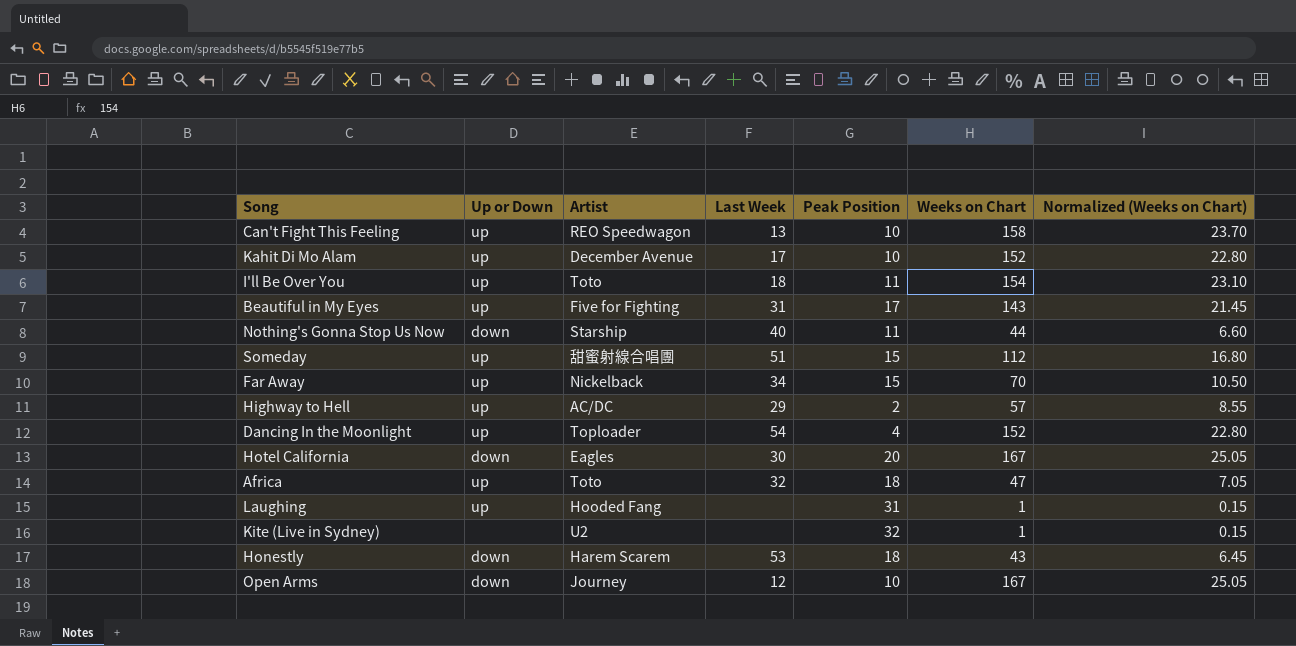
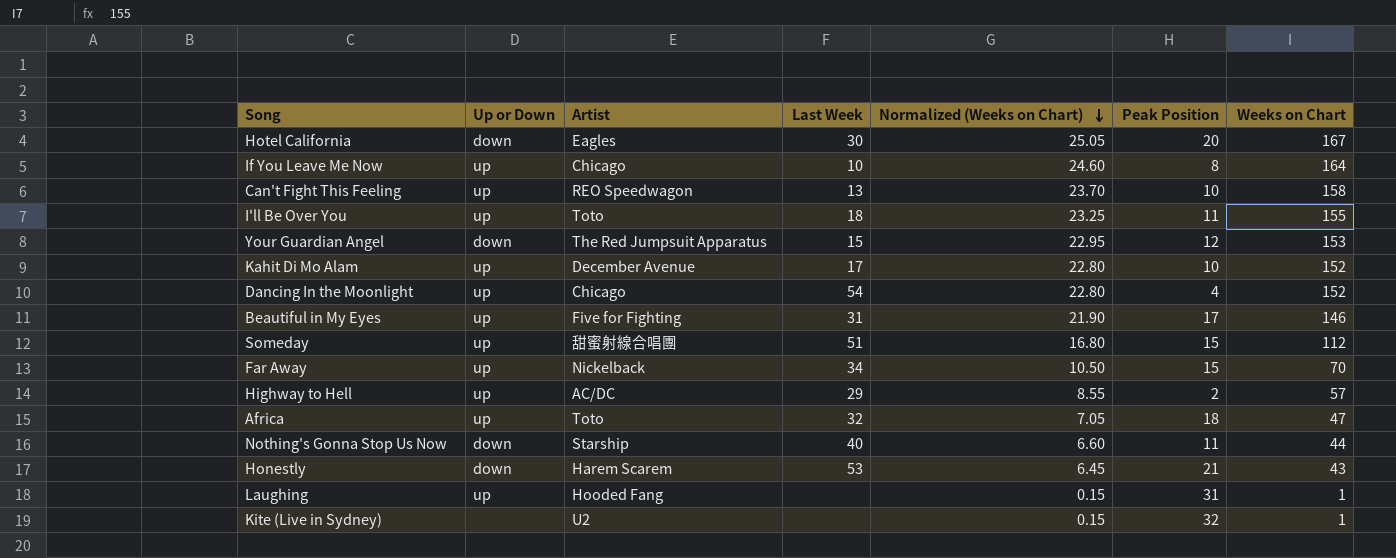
row order: none -> Normalized (Weeks on Chart) descending
column Normalized (Weeks on Chart) | position: 7 -> 5
row Open Arms: down | Journey | 12 | 10 | 167 | 25.05 -> none
row If You Leave Me Now: none -> up | Chicago | 10 | 24.60 | 8 | 164
I'll Be Over You | Normalized (Weeks on Chart): 23.10 -> 23.25
I'll Be Over You | Weeks on Chart: 154 -> 155
row Your Guardian Angel: none -> down | The Red Jumpsuit Apparatus | 15 | 22.95 | 12 | 153
Dancing In the Moonlight | Artist: Toploader -> Chicago
Beautiful in My Eyes | Normalized (Weeks on Chart): 21.45 -> 21.90
Beautiful in My Eyes | Weeks on Chart: 143 -> 146
Honestly | Peak Position: 18 -> 21

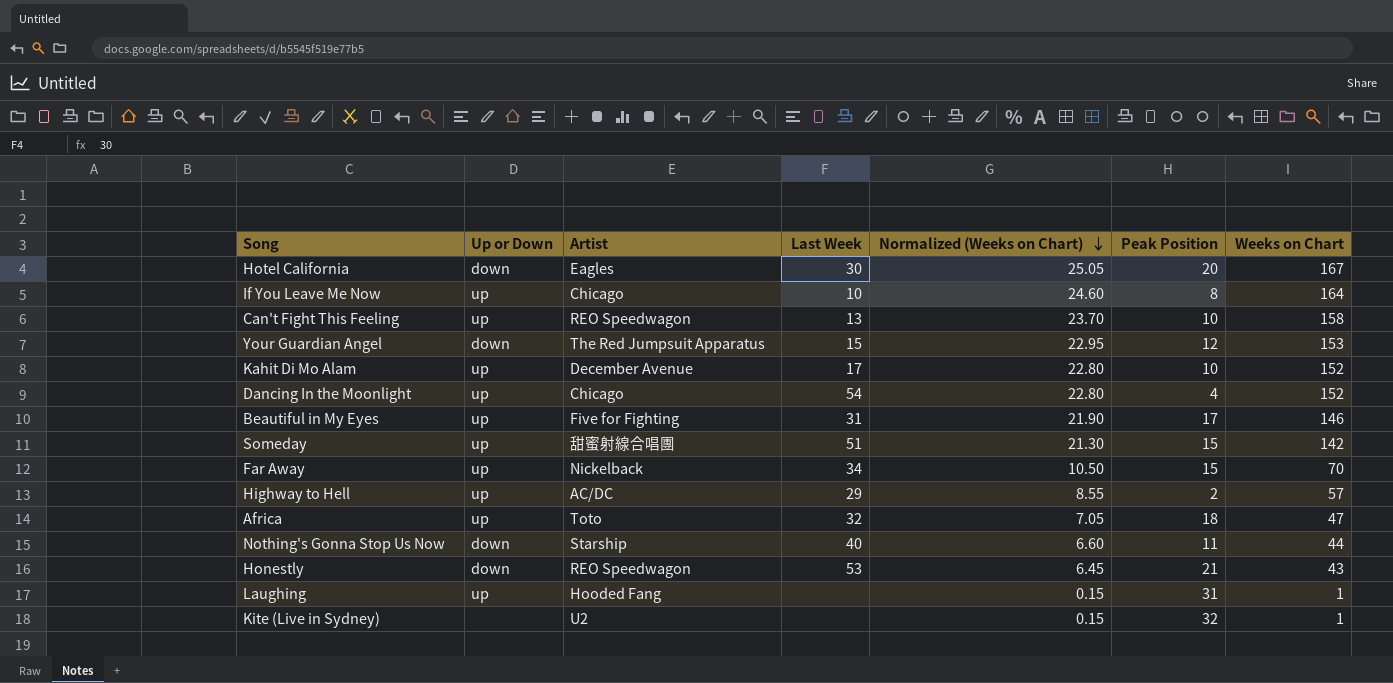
row I'll Be Over You: up | Toto | 18 | 23.25 | 11 | 155 -> none
Someday | Normalized (Weeks on Chart): 16.80 -> 21.30
Someday | Weeks on Chart: 112 -> 142
Honestly | Artist: Harem Scarem -> REO Speedwagon

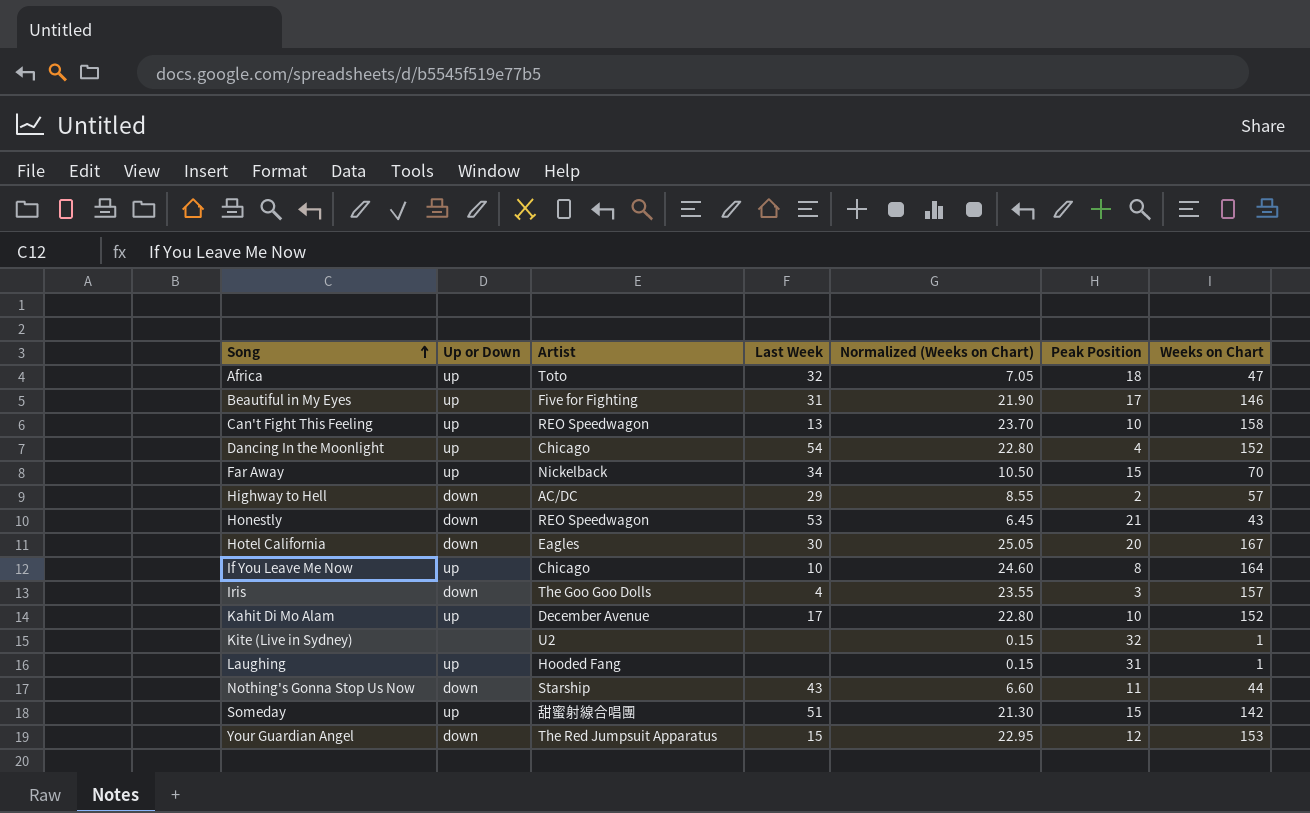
row order: Normalized (Weeks on Chart) descending -> Song ascending
Highway to Hell | Up or Down: up -> down
row Iris: none -> down | The Goo Goo Dolls | 4 | 23.55 | 3 | 157
Nothing's Gonna Stop Us Now | Last Week: 40 -> 43

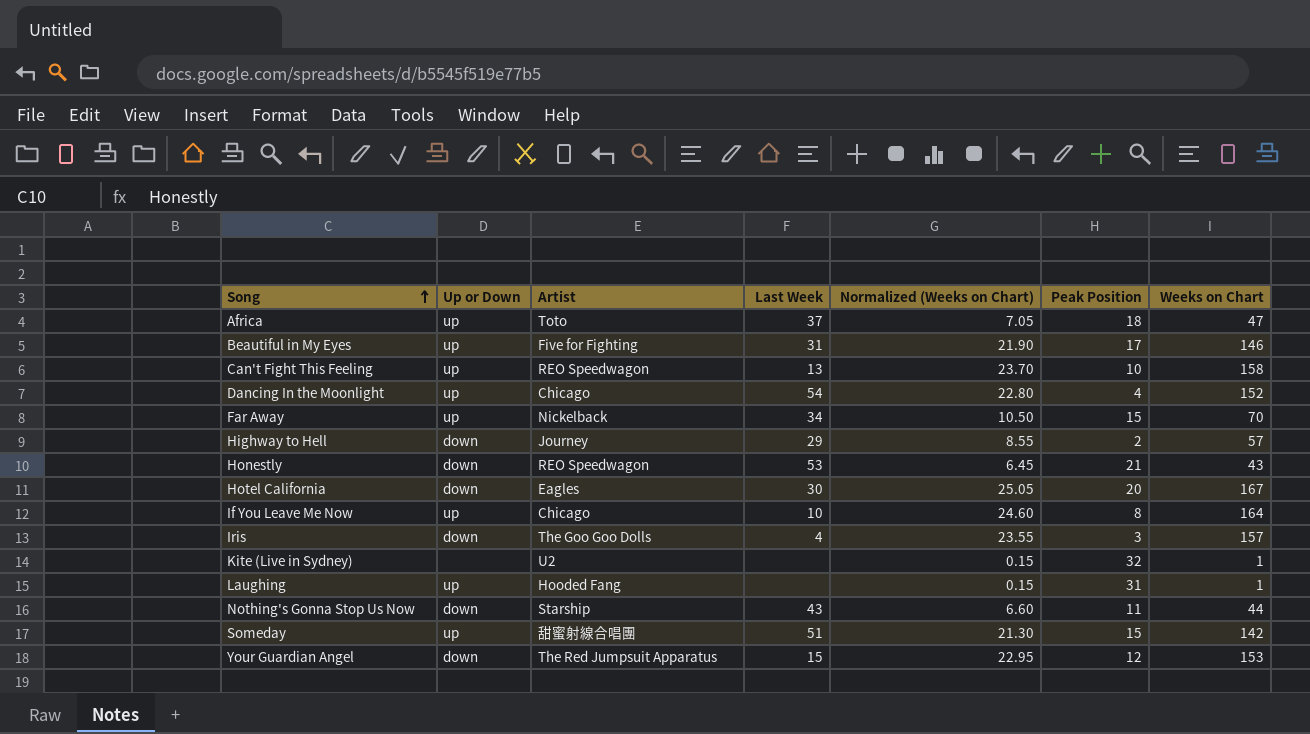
row Kahit Di Mo Alam: up | December Avenue | 17 | 22.80 | 10 | 152 -> none
Africa | Last Week: 32 -> 37
Highway to Hell | Artist: AC/DC -> Journey

